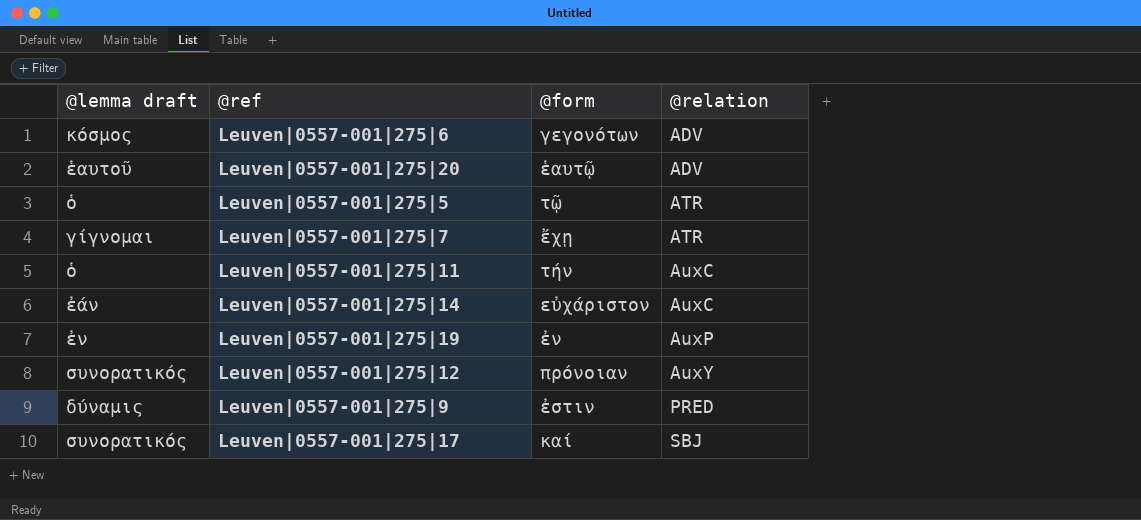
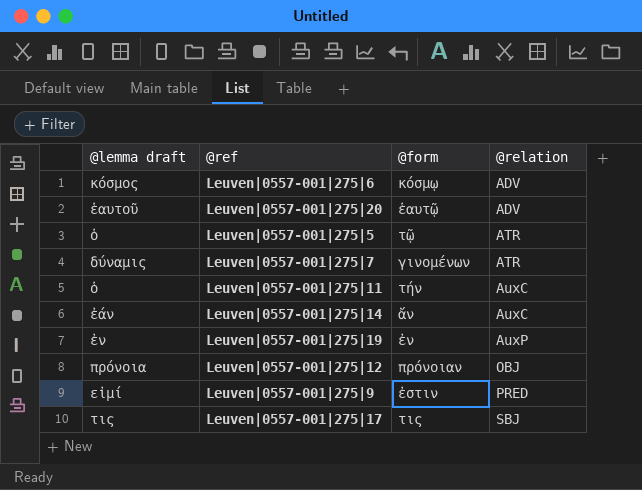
Leuven|0557-001|275|6 | @form: γεγονότων -> κόσμῳ
Leuven|0557-001|275|7 | @lemma draft: γίγνομαι -> δύναμις
Leuven|0557-001|275|7 | @form: ἔχῃ -> γινομένων
Leuven|0557-001|275|14 | @form: εὐχάριστον -> ἄν
Leuven|0557-001|275|12 | @lemma draft: συνορατικός -> πρόνοια
Leuven|0557-001|275|12 | @relation: AuxY -> OBJ
Leuven|0557-001|275|9 | @lemma draft: δύναμις -> εἰμί
Leuven|0557-001|275|17 | @lemma draft: συνορατικός -> τις
Leuven|0557-001|275|17 | @form: καί -> τις

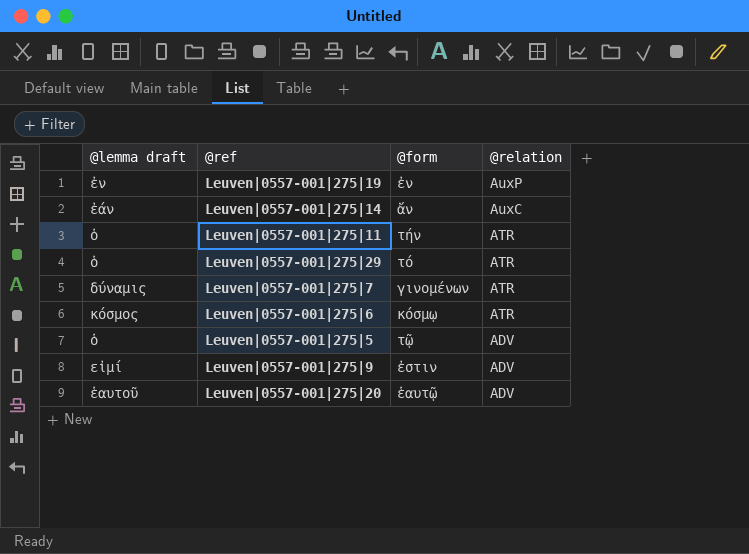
row order: @relation ascending -> @relation descending
row Leuven|0557-001|275|12: πρόνοια | πρόνοιαν | OBJ -> none
row Leuven|0557-001|275|17: τις | τις | SBJ -> none
Leuven|0557-001|275|11 | @relation: AuxC -> ATR
row Leuven|0557-001|275|29: none -> ὁ | τό | ATR
Leuven|0557-001|275|6 | @relation: ADV -> ATR
Leuven|0557-001|275|5 | @relation: ATR -> ADV
Leuven|0557-001|275|9 | @relation: PRED -> ADV

